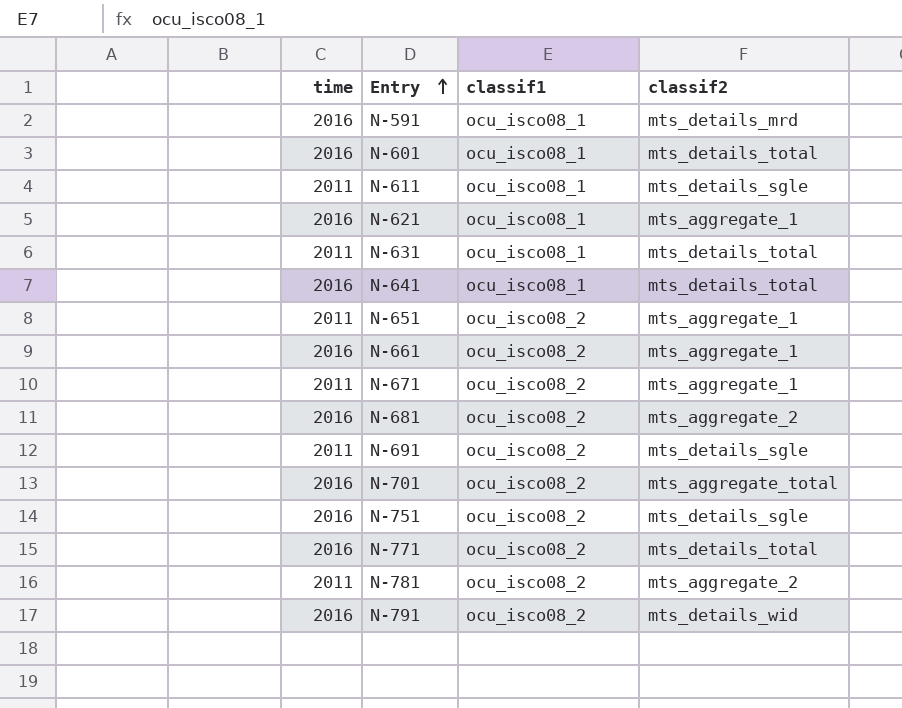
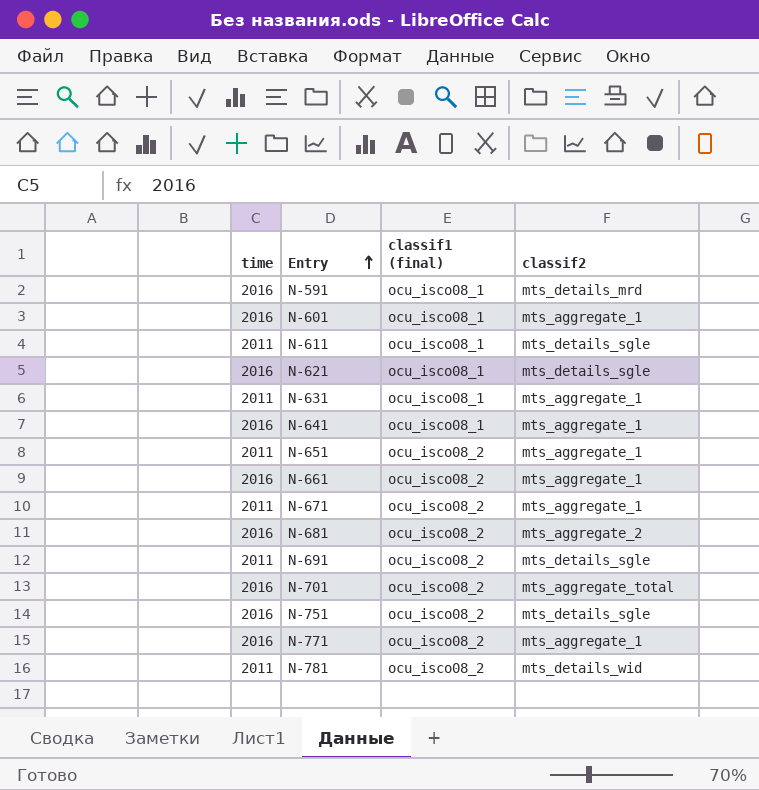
column name: classif1 -> classif1 (final)
row N-791: 2016 | ocu_isco08_2 | mts_details_wid -> none
N-601 | classif2: mts_details_total -> mts_aggregate_1
N-621 | classif2: mts_aggregate_1 -> mts_details_sgle
N-631 | classif2: mts_details_total -> mts_aggregate_1
N-641 | classif2: mts_details_total -> mts_aggregate_1
N-771 | classif2: mts_details_total -> mts_aggregate_1
N-781 | classif2: mts_aggregate_2 -> mts_details_wid

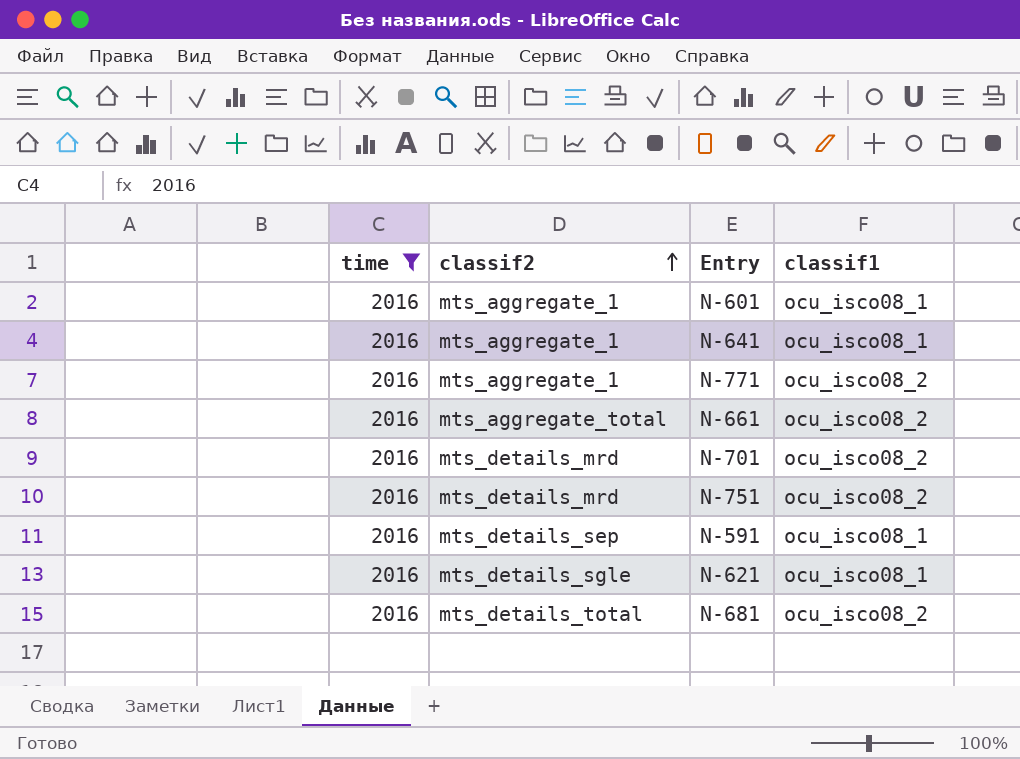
filter: none -> time = 2016
row order: Entry ascending -> classif2 ascending
column classif2 | position: 4 -> 2
column name: classif1 (final) -> classif1
N-661 | classif2: mts_aggregate_1 -> mts_aggregate_total
N-701 | classif2: mts_aggregate_total -> mts_details_mrd
N-751 | classif2: mts_details_sgle -> mts_details_mrd
N-591 | classif2: mts_details_mrd -> mts_details_sep
N-681 | classif2: mts_aggregate_2 -> mts_details_total

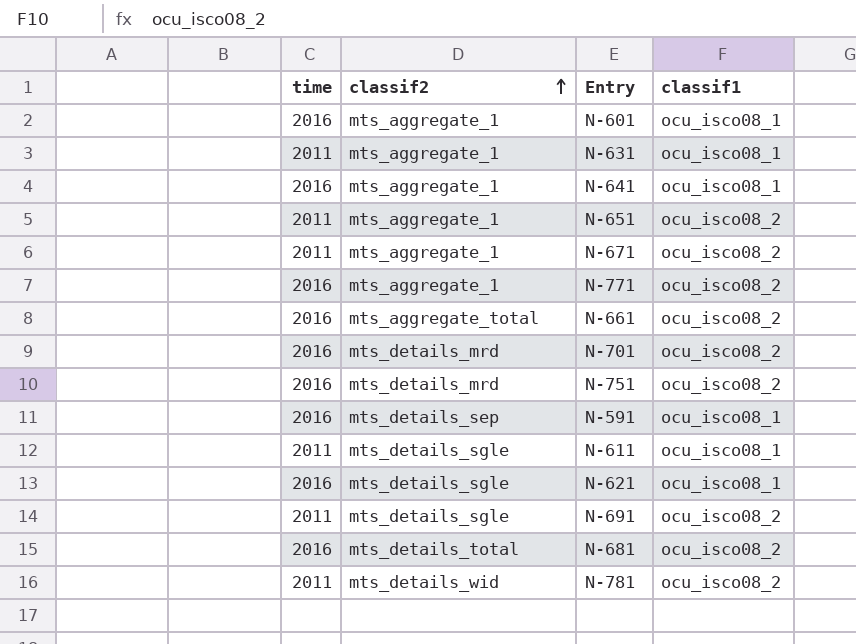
filter: time = 2016 -> none

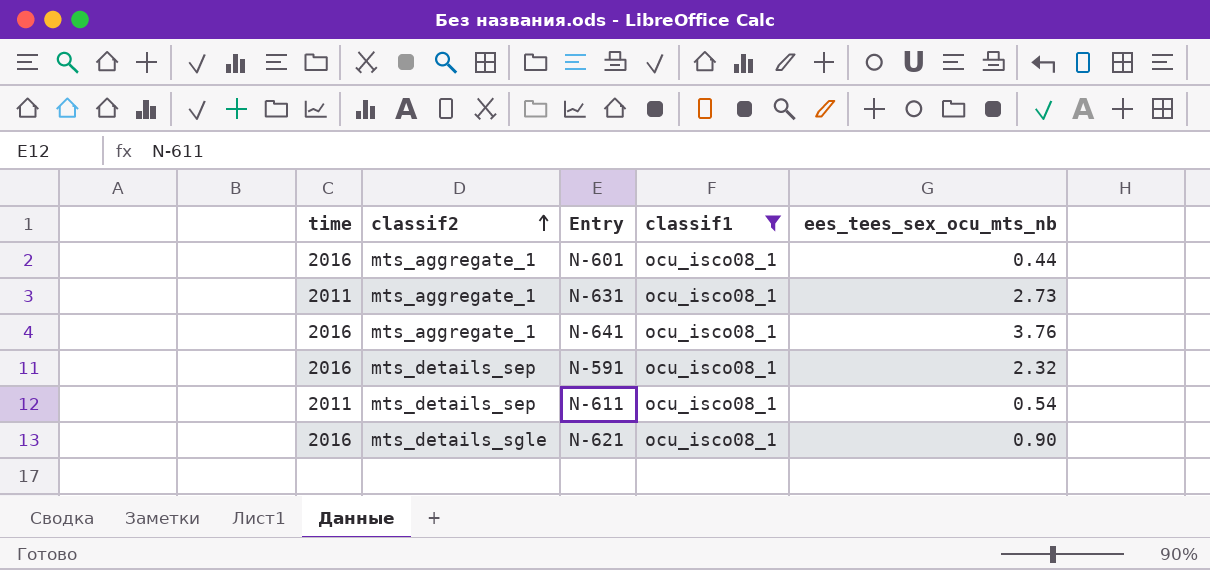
filter: none -> classif1 = ocu_isco08_1
column ees_tees_sex_ocu_mts_nb | position: none -> 5
N-611 | classif2: mts_details_sgle -> mts_details_sep

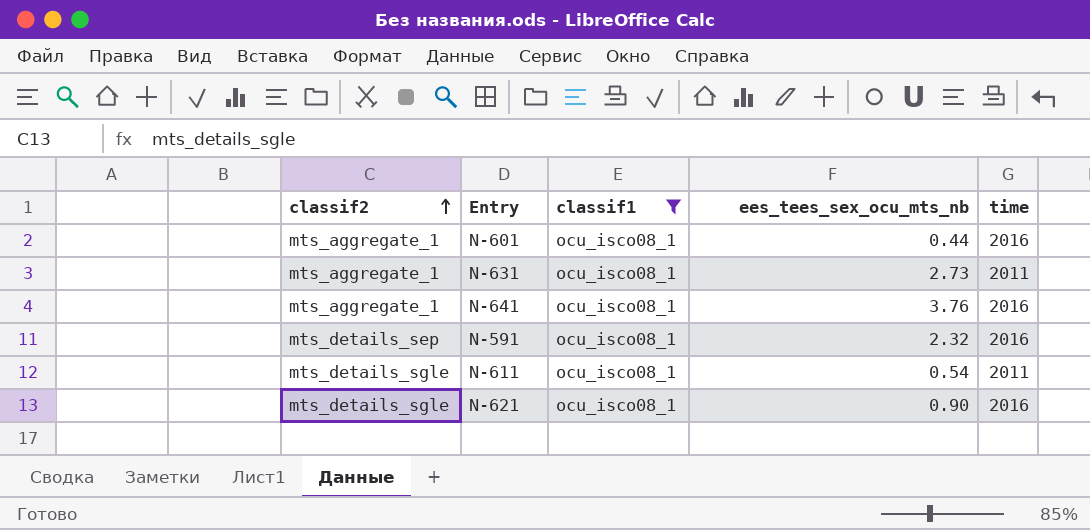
column time | position: 1 -> 5
N-611 | classif2: mts_details_sep -> mts_details_sgle

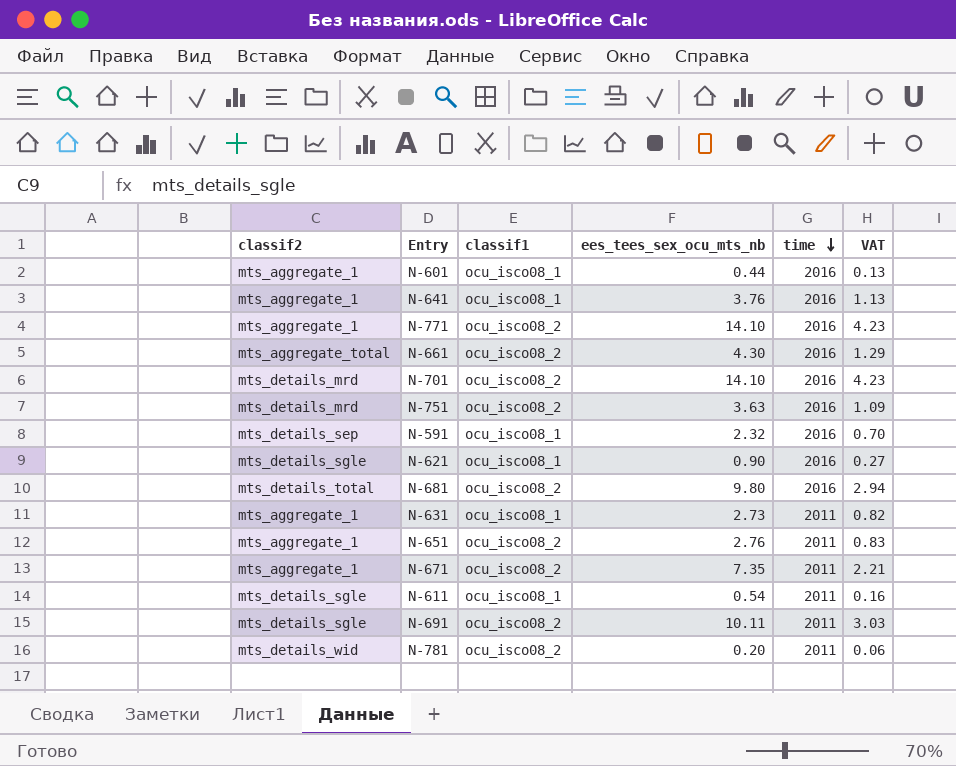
filter: classif1 = ocu_isco08_1 -> none
row order: classif2 ascending -> time descending
column VAT | formula: none -> [ees_tees_sex_ocu_mts_nb] * 0.3

